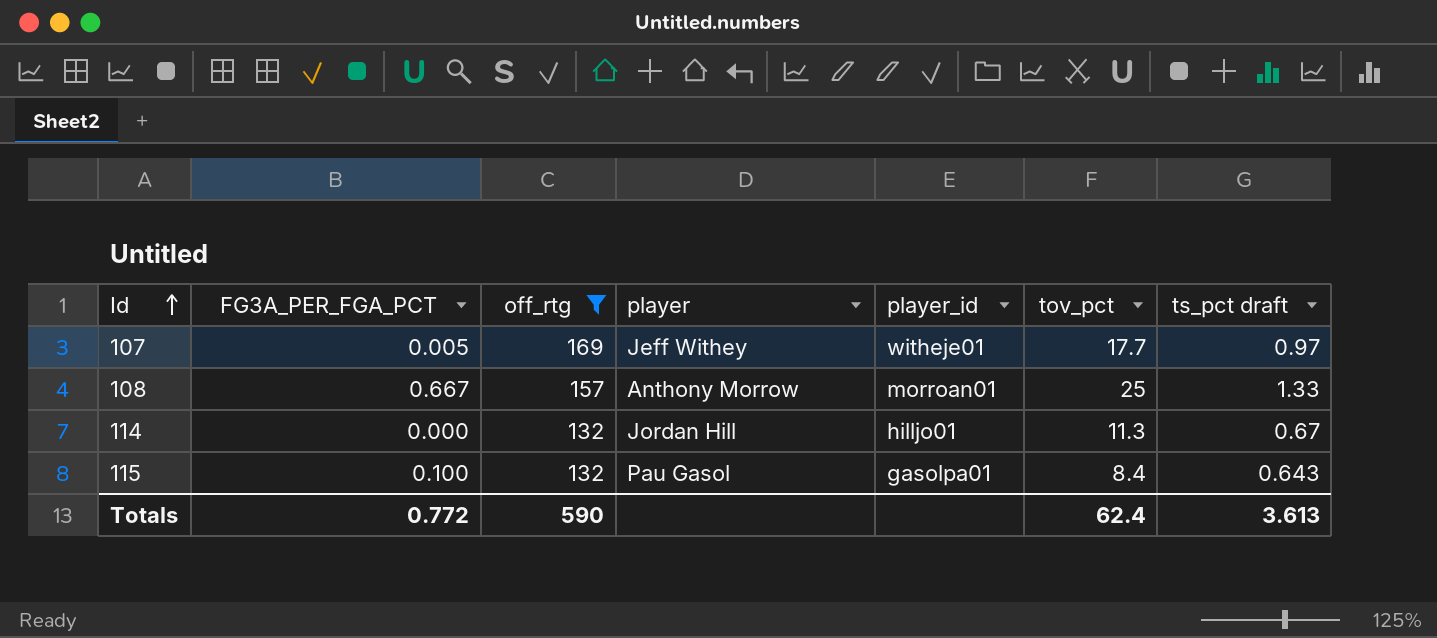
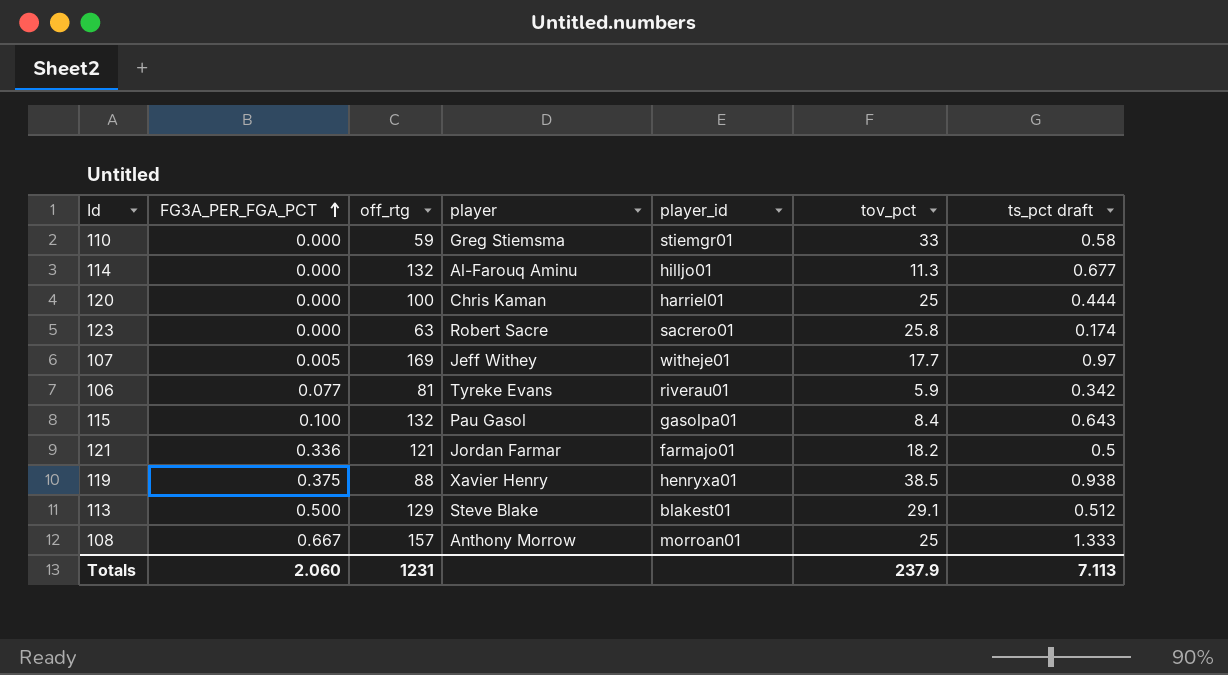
filter: off_rtg >= 132 -> none
row order: Id ascending -> FG3A_PER_FGA_PCT ascending
114 | player: Jordan Hill -> Al-Farouq Aminu
114 | ts_pct draft: 0.67 -> 0.677
108 | ts_pct draft: 1.33 -> 1.333
Totals | FG3A_PER_FGA_PCT: 0.772 -> 2.060
Totals | off_rtg: 590 -> 1231
Totals | tov_pct: 62.4 -> 237.9
Totals | ts_pct draft: 3.613 -> 7.113

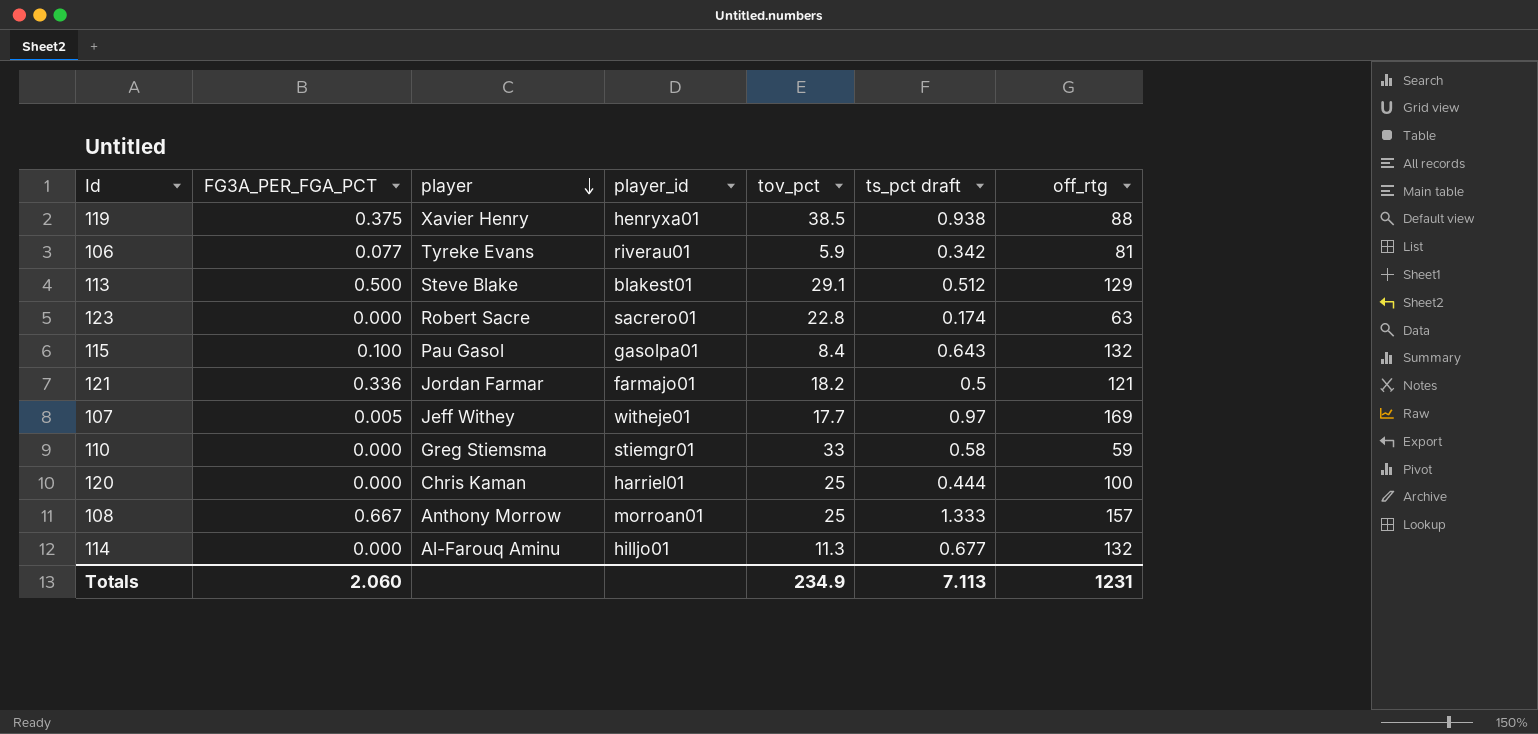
row order: FG3A_PER_FGA_PCT ascending -> player descending
column off_rtg | position: 3 -> 7
123 | tov_pct: 25.8 -> 22.8
Totals | tov_pct: 237.9 -> 234.9

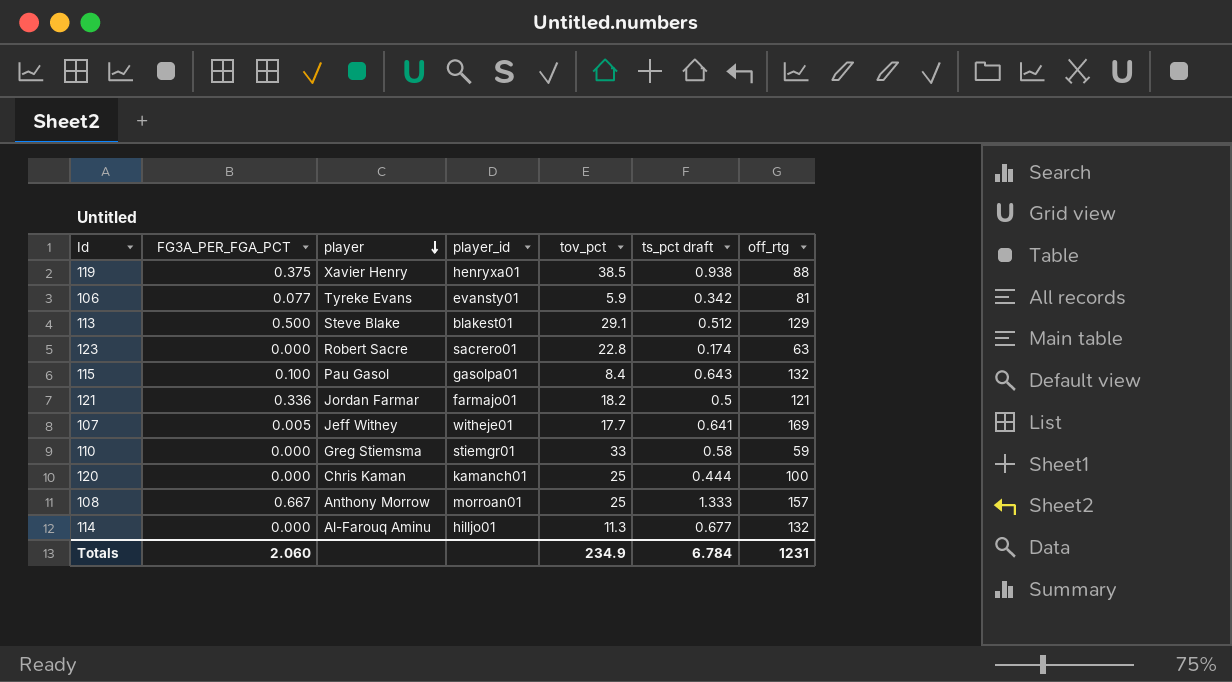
106 | player_id: riverau01 -> evansty01
107 | ts_pct draft: 0.97 -> 0.641
120 | player_id: harriel01 -> kamanch01
Totals | ts_pct draft: 7.113 -> 6.784

